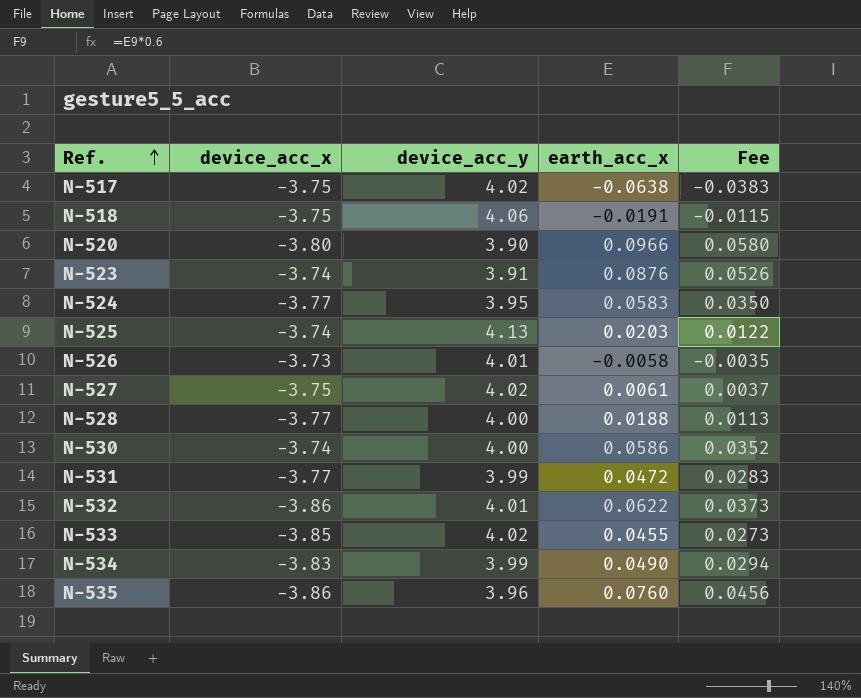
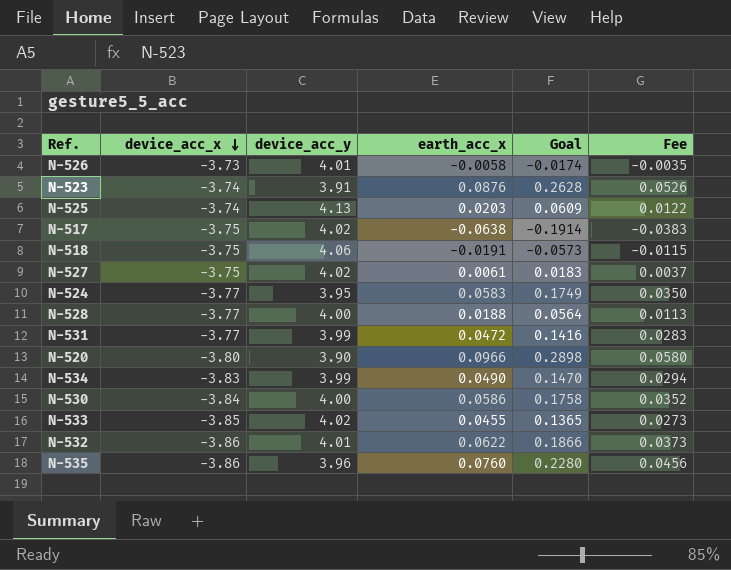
row order: Ref. ascending -> device_acc_x descending
column Goal | formula: none -> [earth_acc_x] * 3
N-530 | device_acc_x: -3.74 -> -3.84

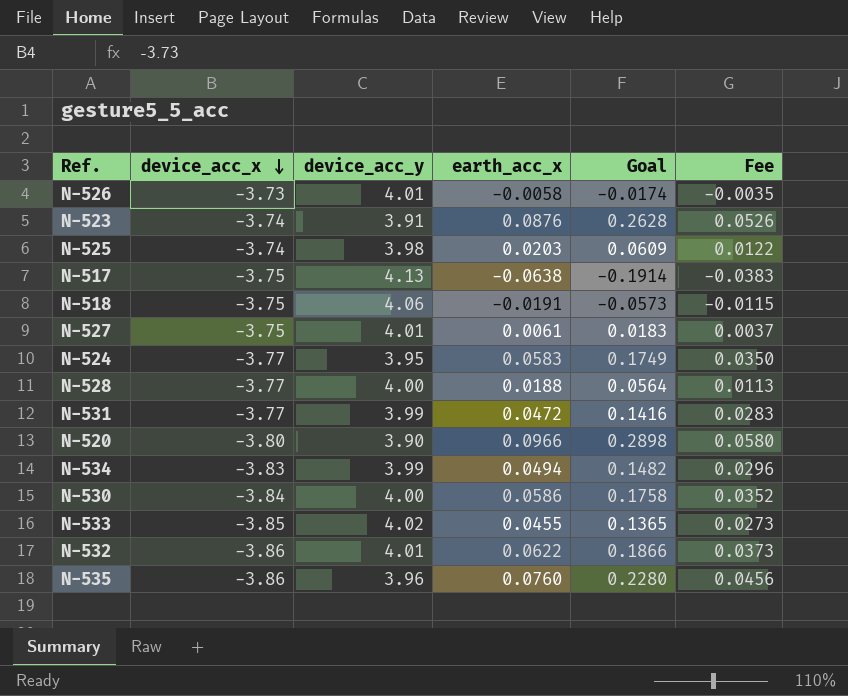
N-525 | device_acc_y: 4.13 -> 3.98
N-517 | device_acc_y: 4.02 -> 4.13
N-527 | device_acc_y: 4.02 -> 4.01
N-534 | earth_acc_x: 0.0490 -> 0.0494
N-534 | Goal: 0.1470 -> 0.1482
N-534 | Fee: 0.0294 -> 0.0296

